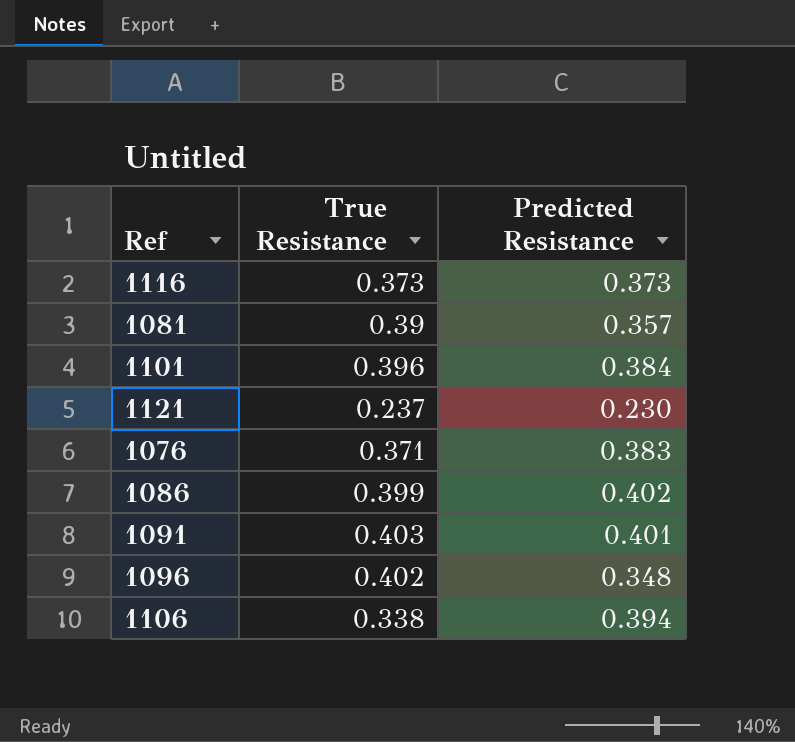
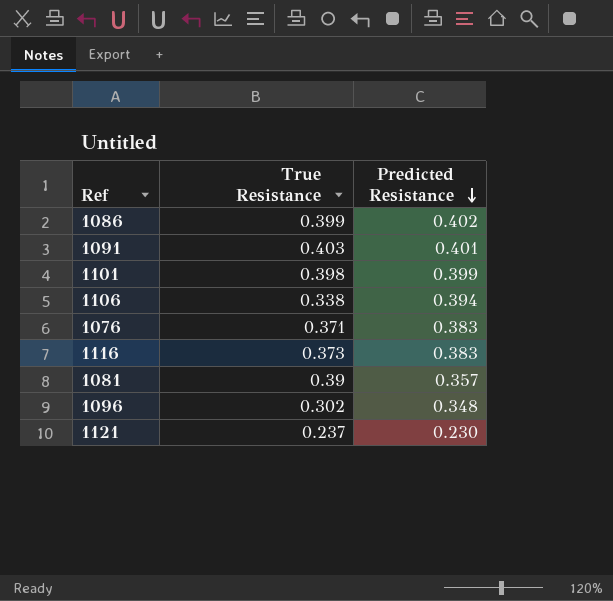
row order: none -> Predicted Resistance descending
1101 | True Resistance: 0.396 -> 0.398
1101 | Predicted Resistance: 0.384 -> 0.399
1116 | Predicted Resistance: 0.373 -> 0.383
1096 | True Resistance: 0.402 -> 0.302

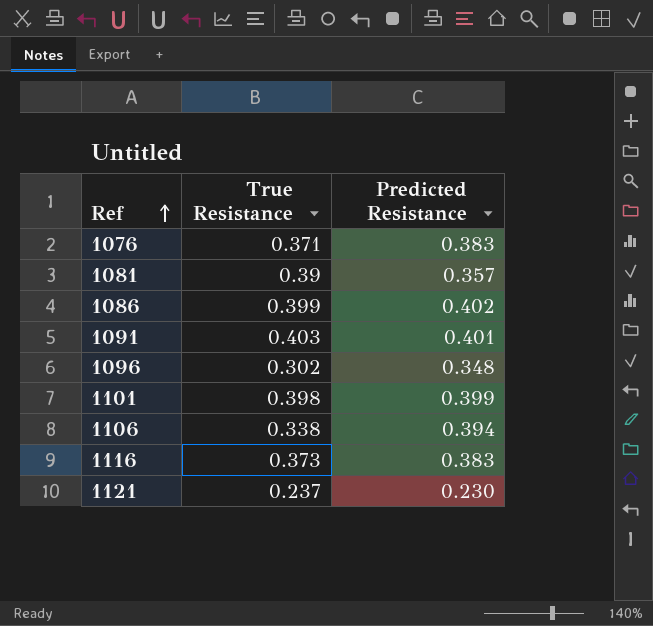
row order: Predicted Resistance descending -> Ref ascending

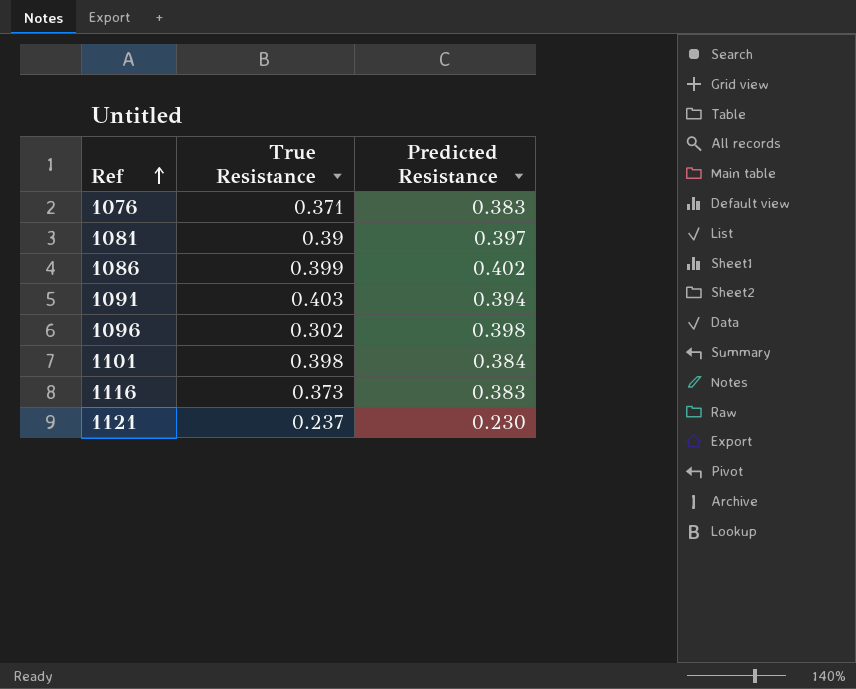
row 1106: 0.338 | 0.394 -> none
1081 | Predicted Resistance: 0.357 -> 0.397
1091 | Predicted Resistance: 0.401 -> 0.394
1096 | Predicted Resistance: 0.348 -> 0.398
1101 | Predicted Resistance: 0.399 -> 0.384

